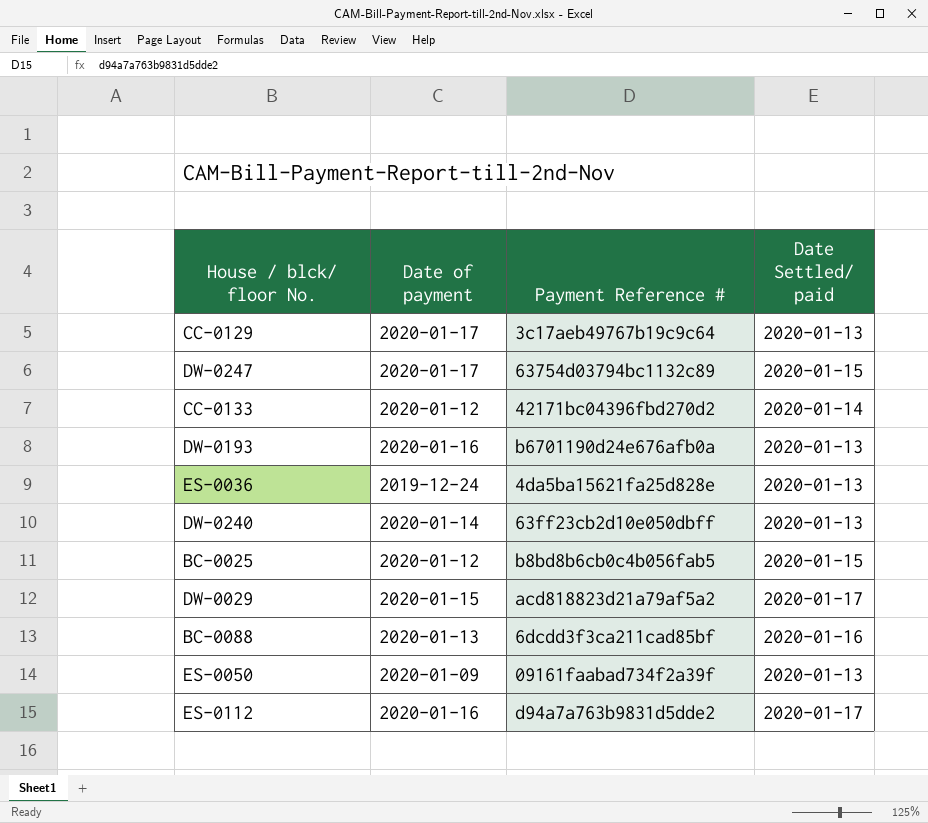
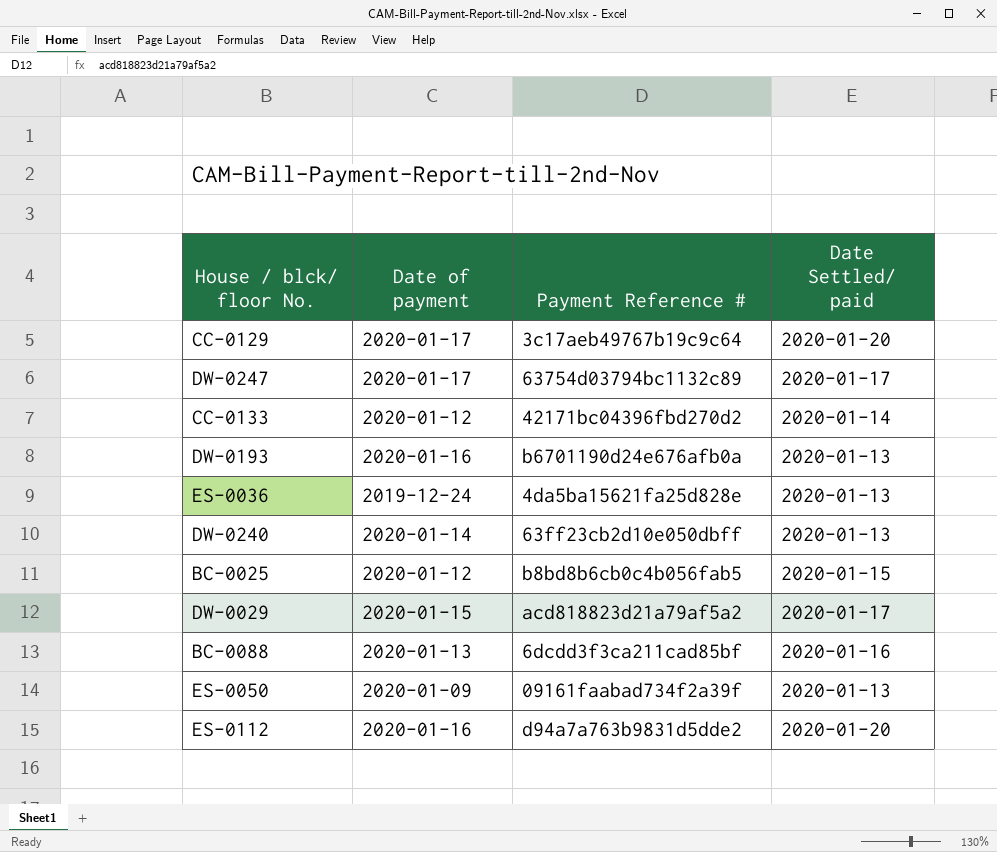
CC-0129 | Date Settled/ paid: 2020-01-13 -> 2020-01-20
DW-0247 | Date Settled/ paid: 2020-01-15 -> 2020-01-17
ES-0112 | Date Settled/ paid: 2020-01-17 -> 2020-01-20

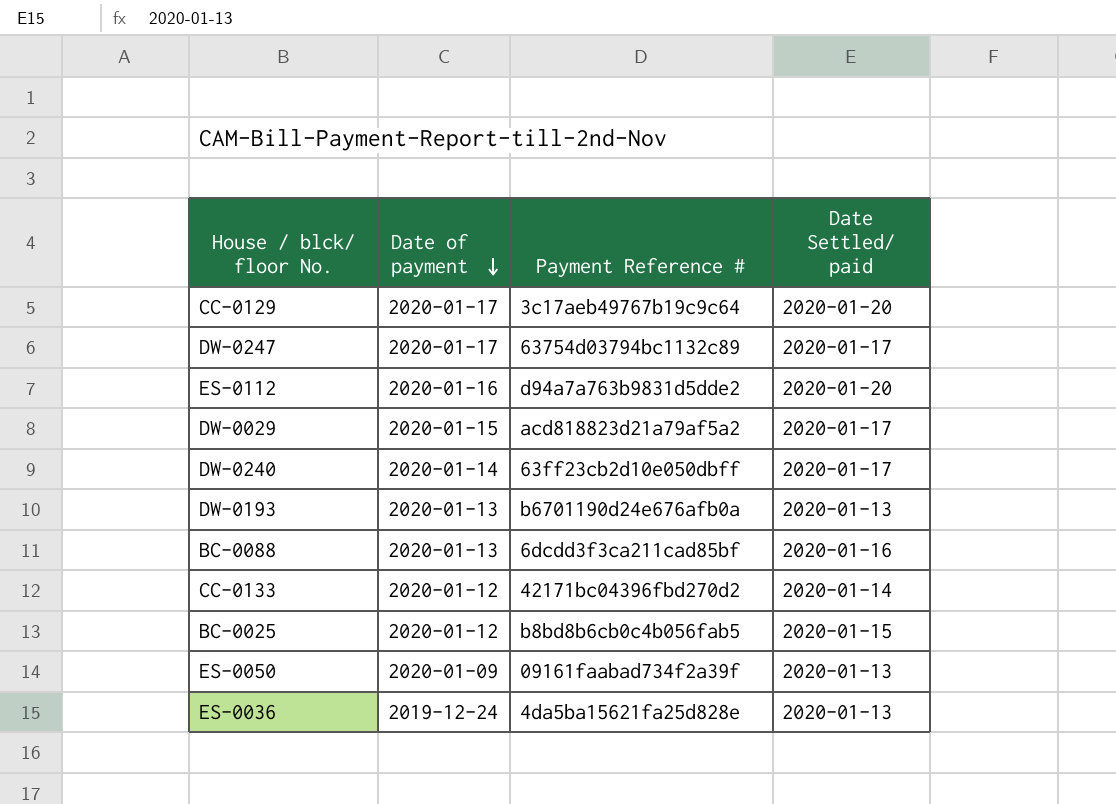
row order: none -> Date of payment descending
DW-0240 | Date Settled/ paid: 2020-01-13 -> 2020-01-17
DW-0193 | Date of payment: 2020-01-16 -> 2020-01-13

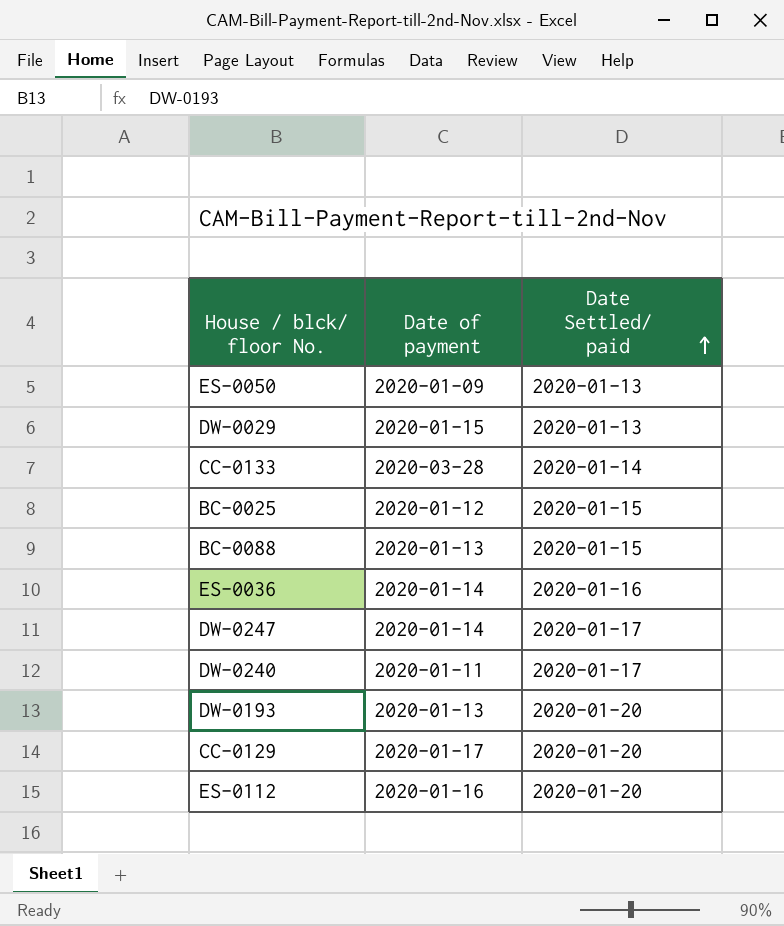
row order: Date of payment descending -> Date Settled/ paid ascending
column Payment Reference # | position: 3 -> none
DW-0029 | Date Settled/ paid: 2020-01-17 -> 2020-01-13
CC-0133 | Date of payment: 2020-01-12 -> 2020-03-28
BC-0088 | Date Settled/ paid: 2020-01-16 -> 2020-01-15
ES-0036 | Date of payment: 2019-12-24 -> 2020-01-14
ES-0036 | Date Settled/ paid: 2020-01-13 -> 2020-01-16
DW-0247 | Date of payment: 2020-01-17 -> 2020-01-14
DW-0240 | Date of payment: 2020-01-14 -> 2020-01-11
DW-0193 | Date Settled/ paid: 2020-01-13 -> 2020-01-20

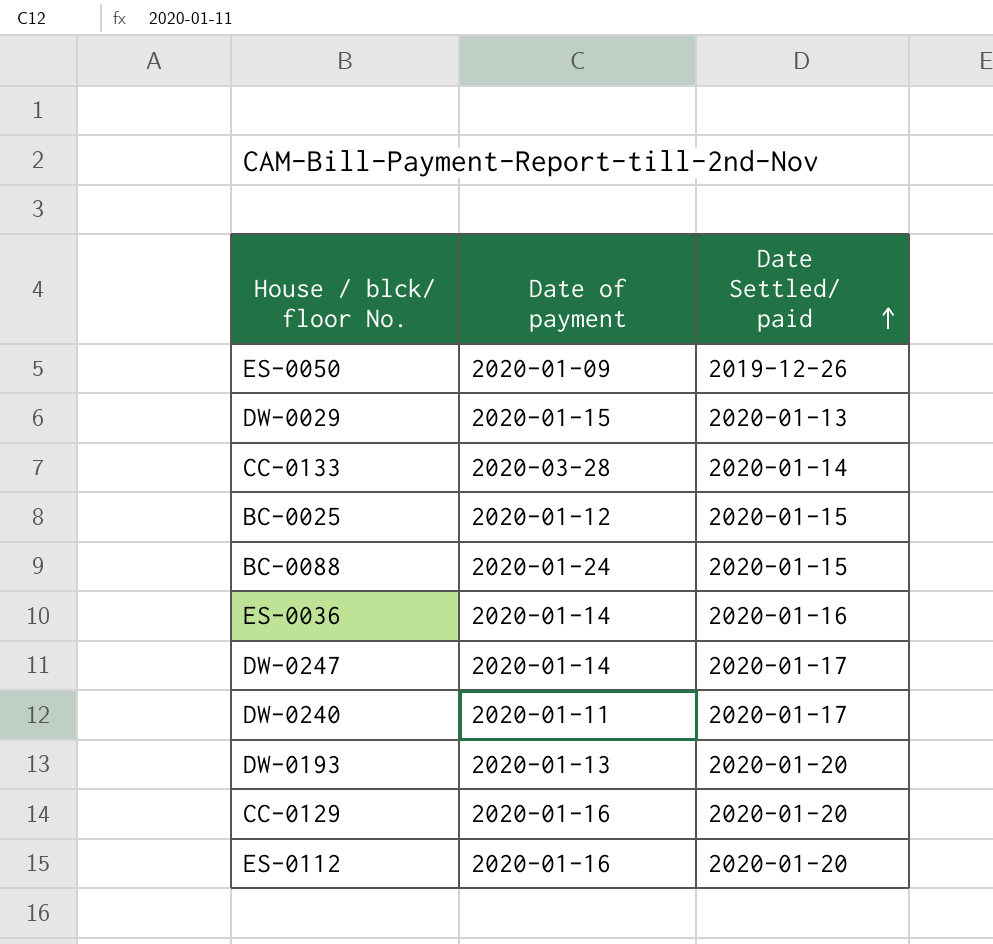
ES-0050 | Date Settled/ paid: 2020-01-13 -> 2019-12-26
BC-0088 | Date of payment: 2020-01-13 -> 2020-01-24
CC-0129 | Date of payment: 2020-01-17 -> 2020-01-16

